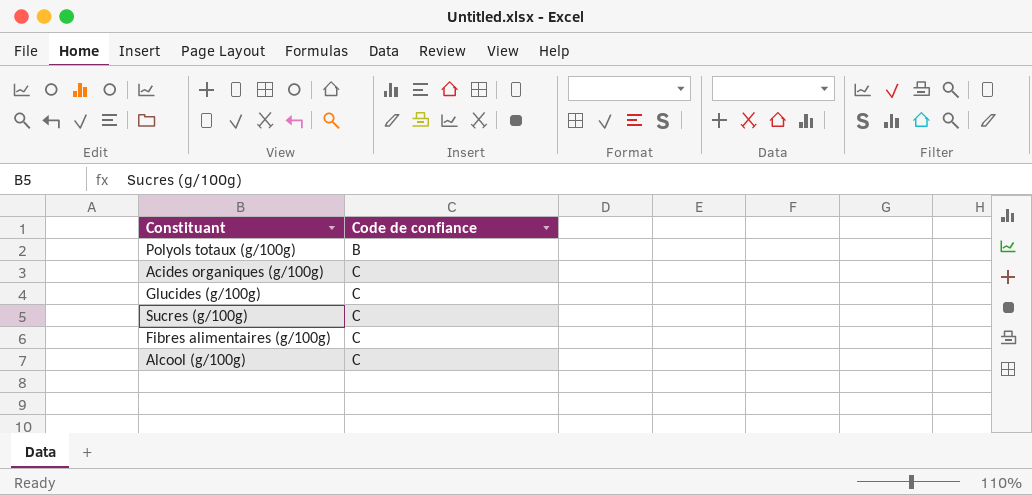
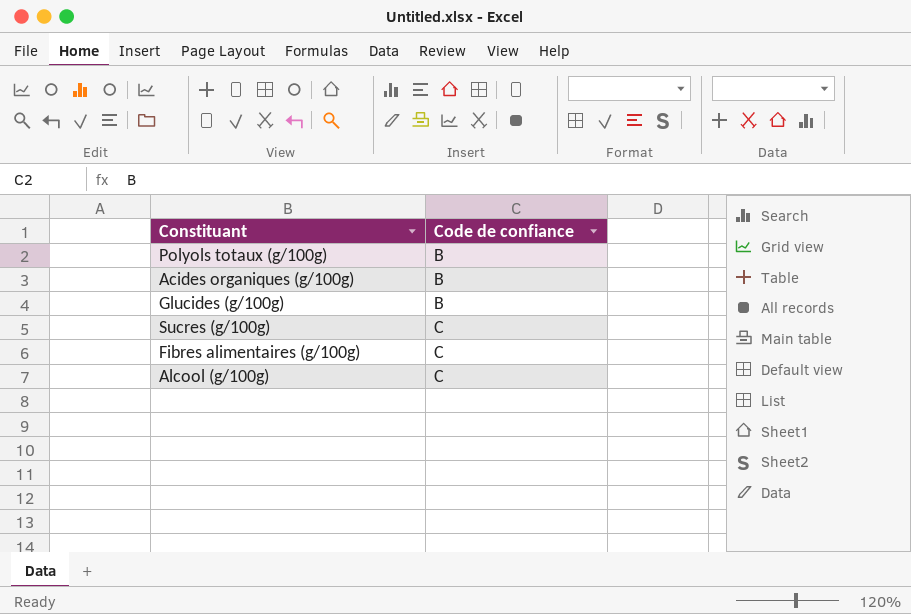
Acides organiques (g/100g) | Code de confiance: C -> B
Glucides (g/100g) | Code de confiance: C -> B

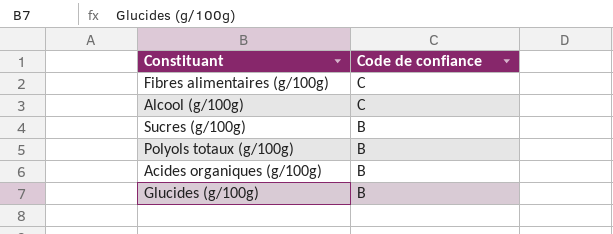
row order: Code de confiance ascending -> Code de confiance descending
Sucres (g/100g) | Code de confiance: C -> B

